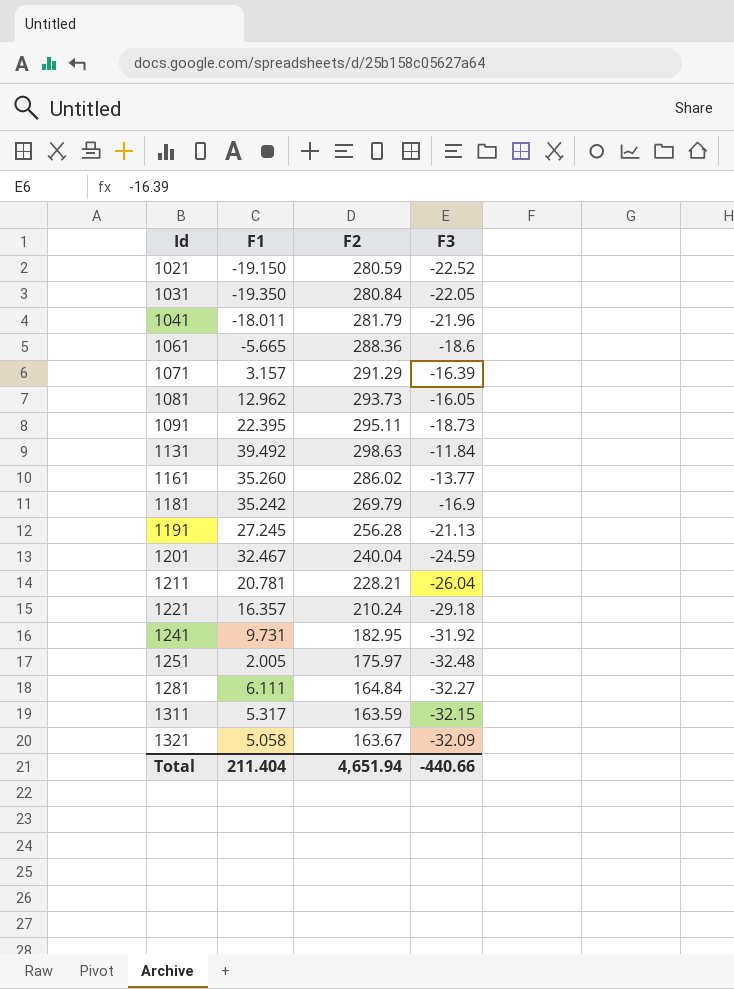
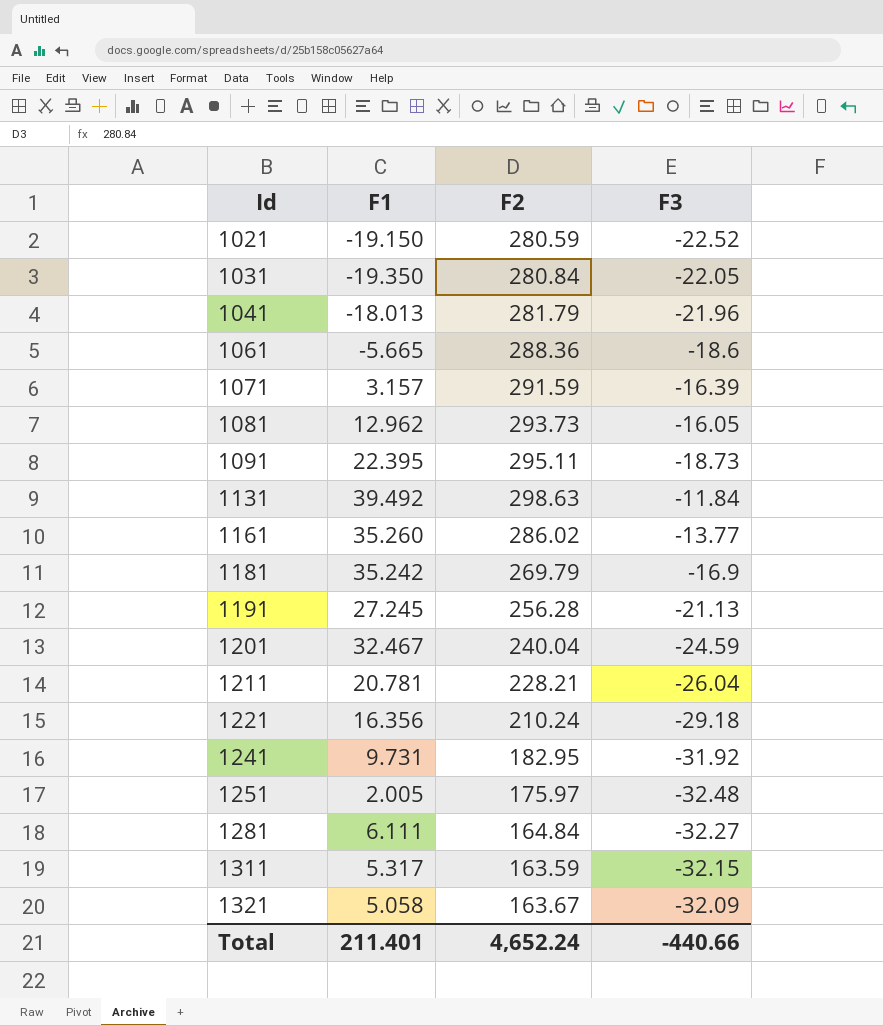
1041 | F1: -18.011 -> -18.013
1071 | F2: 291.29 -> 291.59
1221 | F1: 16.357 -> 16.356
Total | F1: 211.404 -> 211.401
Total | F2: 4,651.94 -> 4,652.24

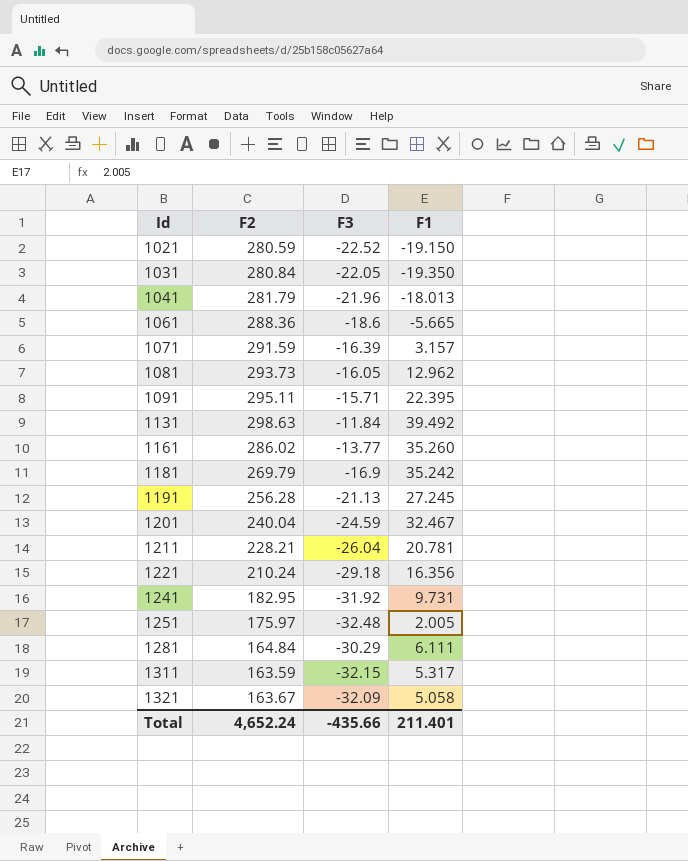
column F1 | position: 2 -> 4
1091 | F3: -18.73 -> -15.71
1281 | F3: -32.27 -> -30.29
Total | F3: -440.66 -> -435.66

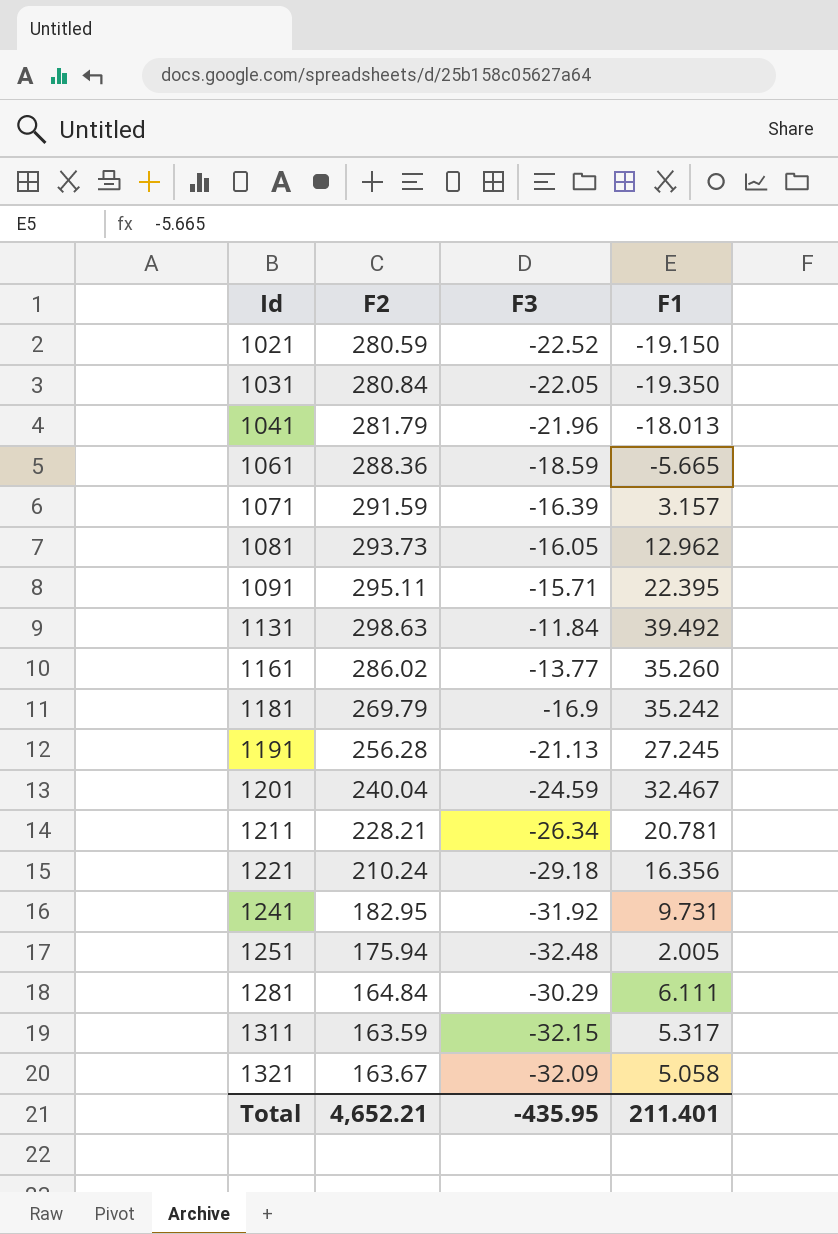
1061 | F3: -18.6 -> -18.59
1211 | F3: -26.04 -> -26.34
1251 | F2: 175.97 -> 175.94
Total | F2: 4,652.24 -> 4,652.21
Total | F3: -435.66 -> -435.95

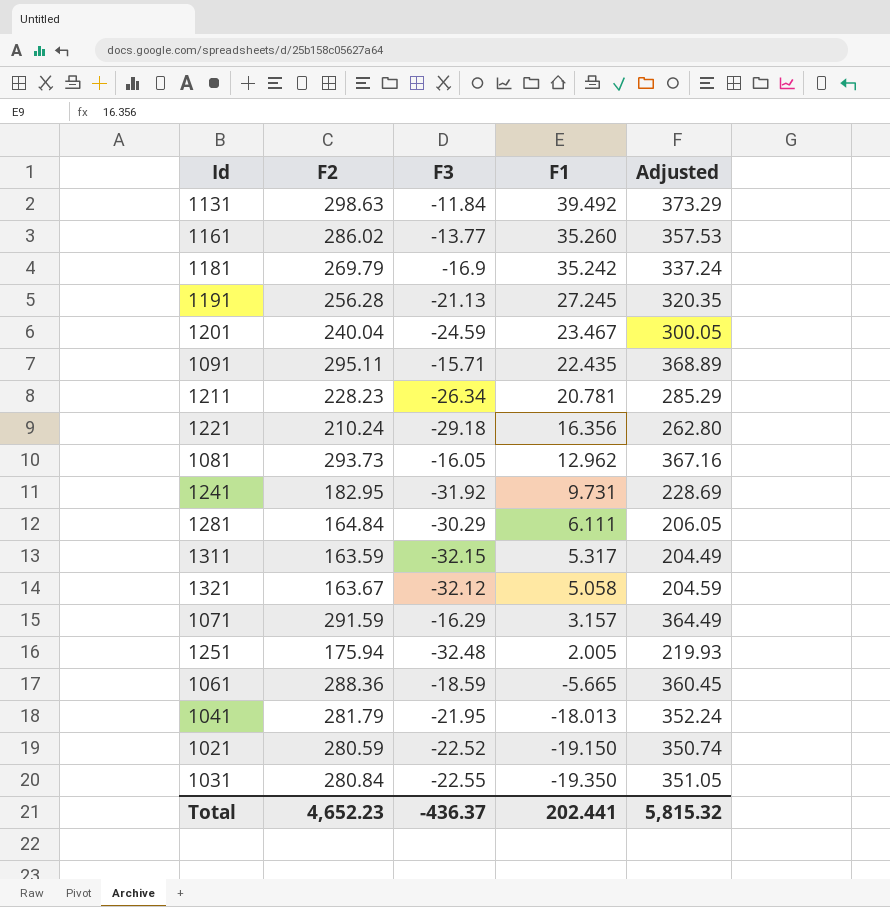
row order: Id ascending -> F1 descending
column Adjusted | formula: none -> [F2] * 1.25
1201 | F1: 32.467 -> 23.467
1091 | F1: 22.395 -> 22.435
1211 | F2: 228.21 -> 228.23
1321 | F3: -32.09 -> -32.12
1071 | F3: -16.39 -> -16.29
1041 | F3: -21.96 -> -21.95
1031 | F3: -22.05 -> -22.55
Total | F2: 4,652.21 -> 4,652.23
Total | F3: -435.95 -> -436.37
Total | F1: 211.401 -> 202.441

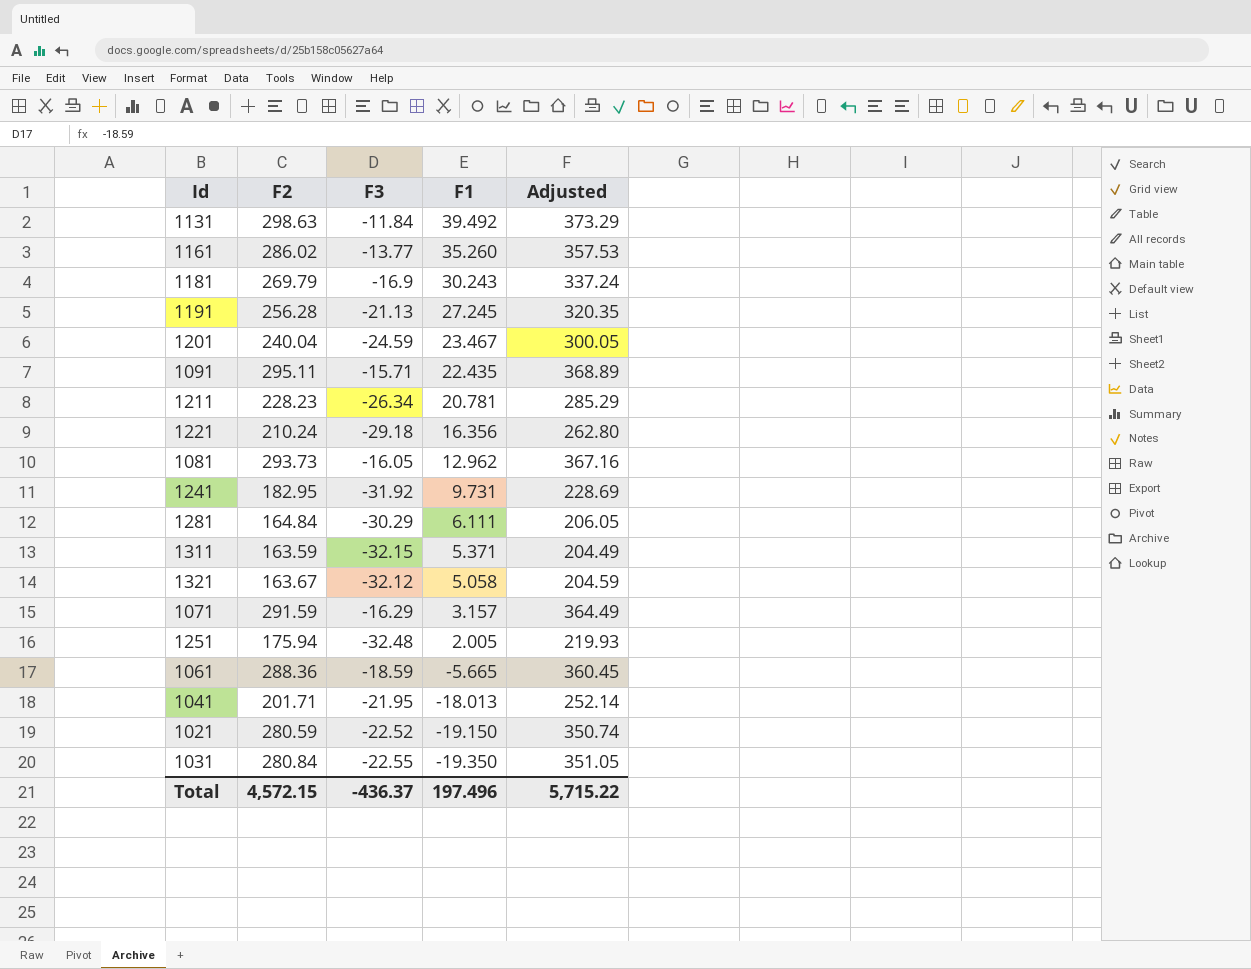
1181 | F1: 35.242 -> 30.243
1311 | F1: 5.317 -> 5.371
1041 | F2: 281.79 -> 201.71
1041 | Adjusted: 352.24 -> 252.14
Total | F2: 4,652.23 -> 4,572.15
Total | F1: 202.441 -> 197.496
Total | Adjusted: 5,815.32 -> 5,715.22

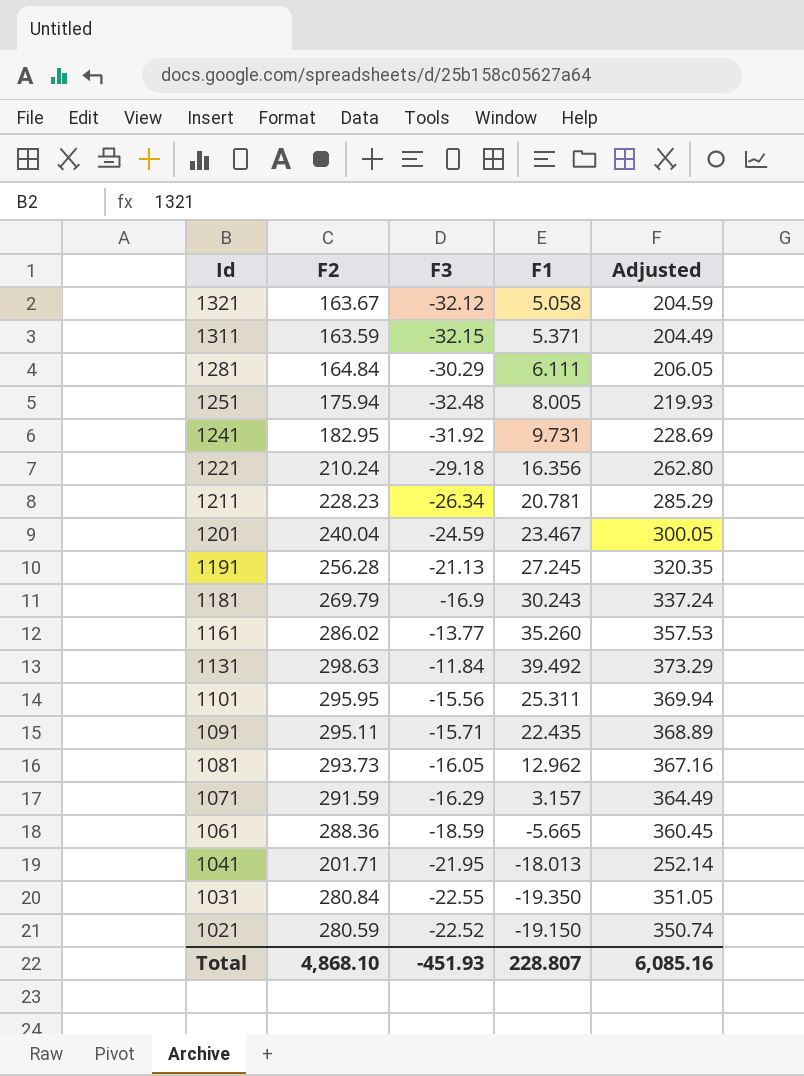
row order: F1 descending -> Id descending
1251 | F1: 2.005 -> 8.005
row 1101: none -> 295.95 | -15.56 | 25.311 | 369.94
Total | F2: 4,572.15 -> 4,868.10
Total | F3: -436.37 -> -451.93
Total | F1: 197.496 -> 228.807
Total | Adjusted: 5,715.22 -> 6,085.16

